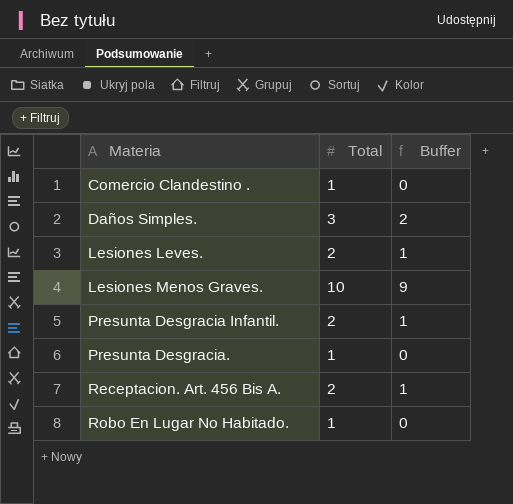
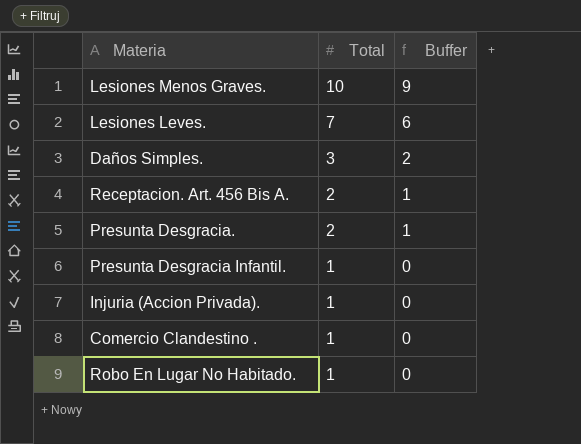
row order: Materia ascending -> Total descending
Lesiones Leves. | Total: 2 -> 7
Lesiones Leves. | Buffer: 1 -> 6
Presunta Desgracia. | Total: 1 -> 2
Presunta Desgracia. | Buffer: 0 -> 1
Presunta Desgracia Infantil. | Total: 2 -> 1
Presunta Desgracia Infantil. | Buffer: 1 -> 0
row Injuria (Accion Privada).: none -> 1 | 0

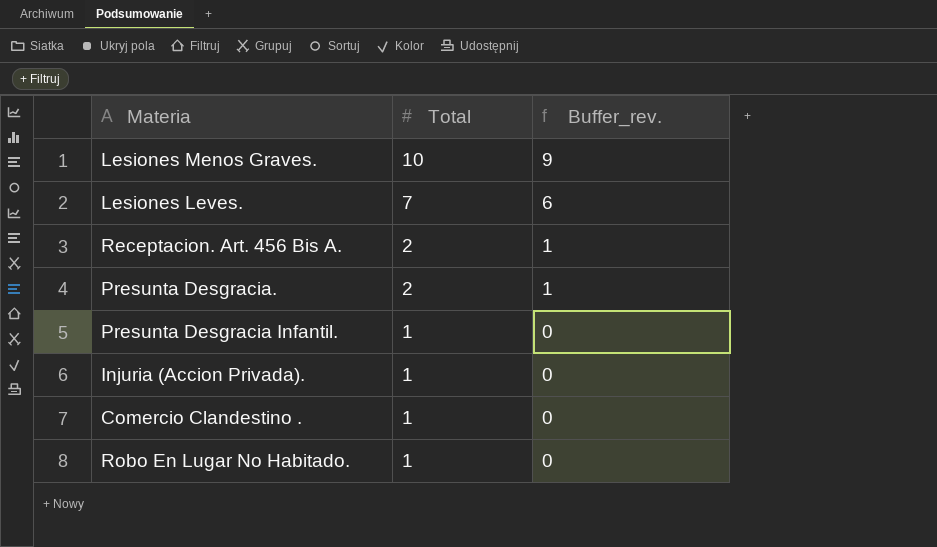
column name: Buffer -> Buffer_rev.
row Daños Simples.: 3 | 2 -> none

